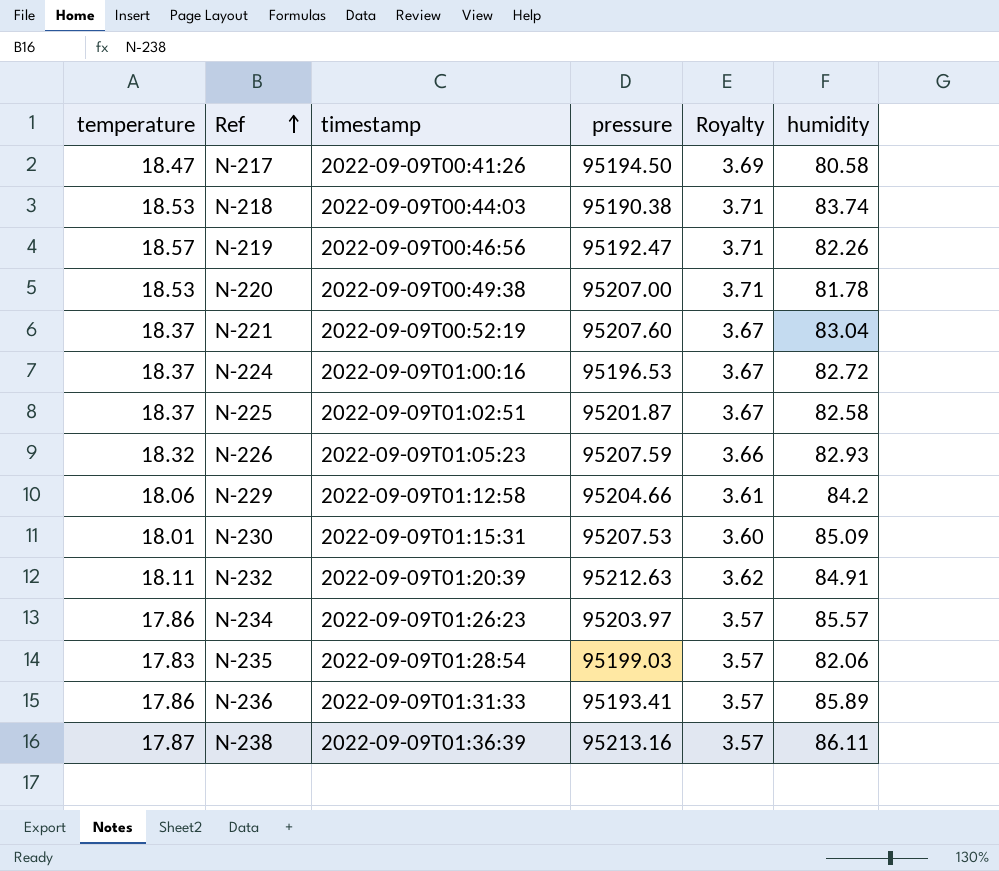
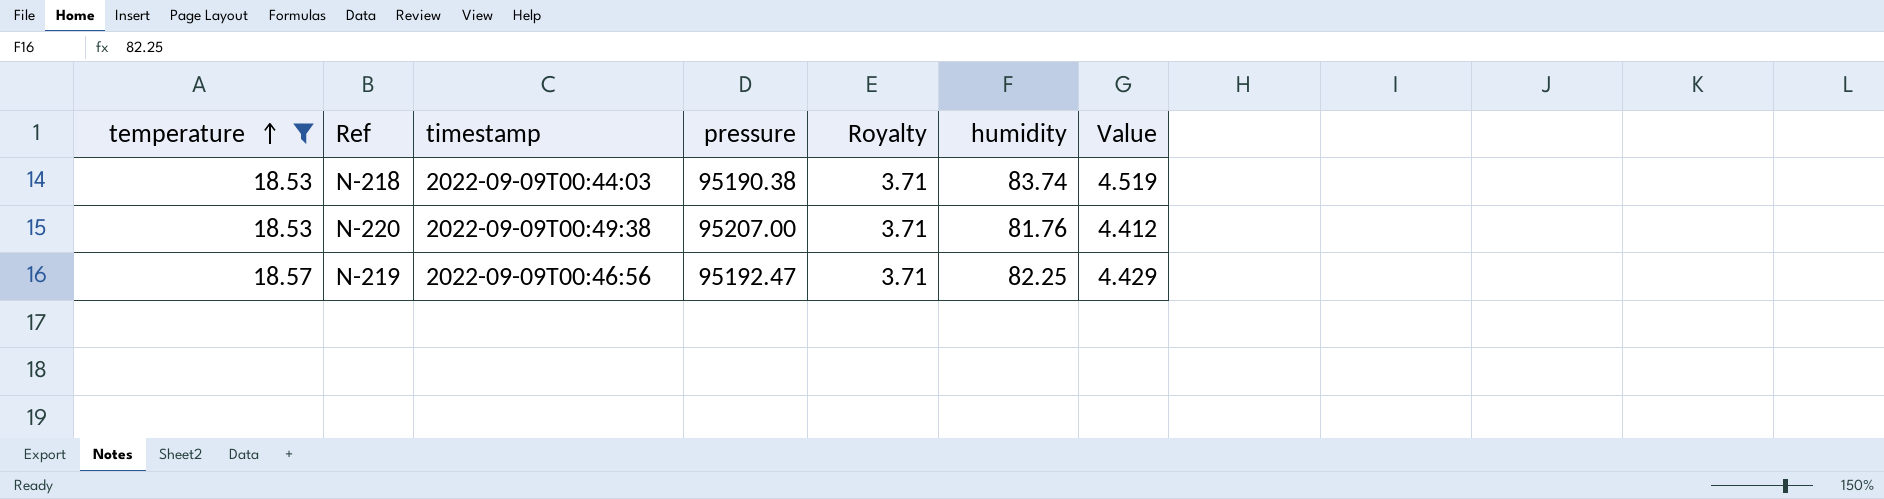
filter: none -> temperature >= 18.53
row order: Ref ascending -> temperature ascending
column Value | formula: none -> [humidity] / [temperature]
N-220 | humidity: 81.78 -> 81.76
N-219 | humidity: 82.26 -> 82.25

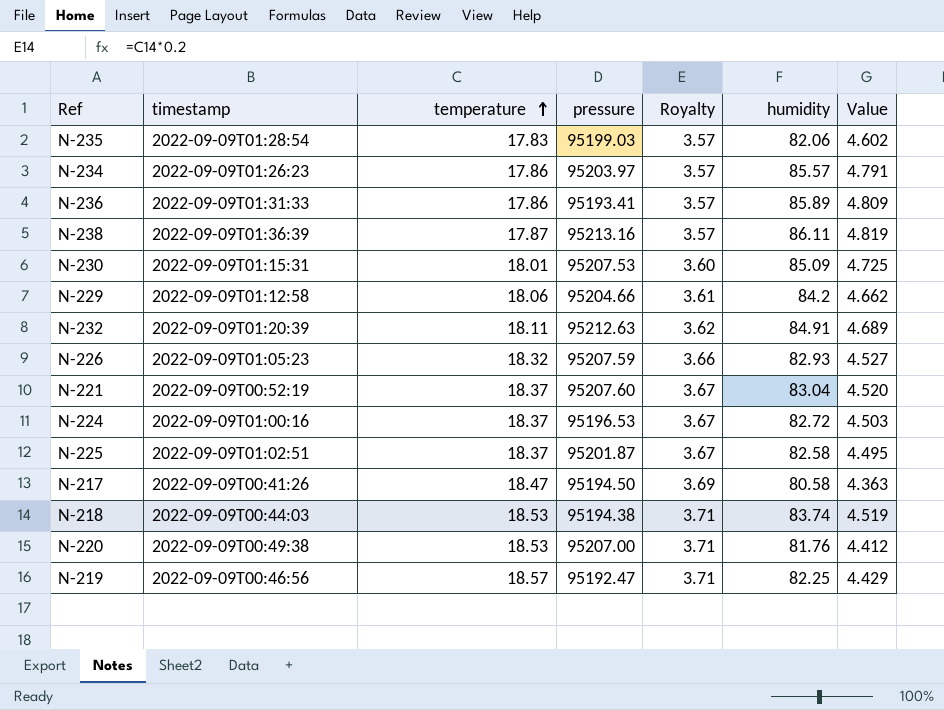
filter: temperature >= 18.53 -> none
column temperature | position: 1 -> 3
N-218 | pressure: 95190.38 -> 95194.38

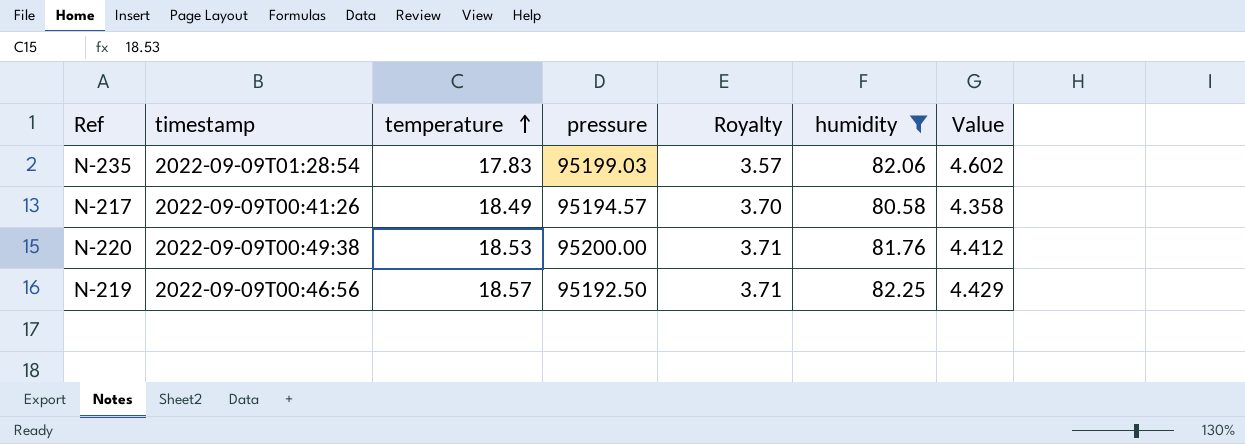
filter: none -> humidity <= 82.25
N-217 | temperature: 18.47 -> 18.49
N-217 | pressure: 95194.50 -> 95194.57
N-217 | Royalty: 3.69 -> 3.70
N-217 | Value: 4.363 -> 4.358
N-220 | pressure: 95207.00 -> 95200.00
N-219 | pressure: 95192.47 -> 95192.50

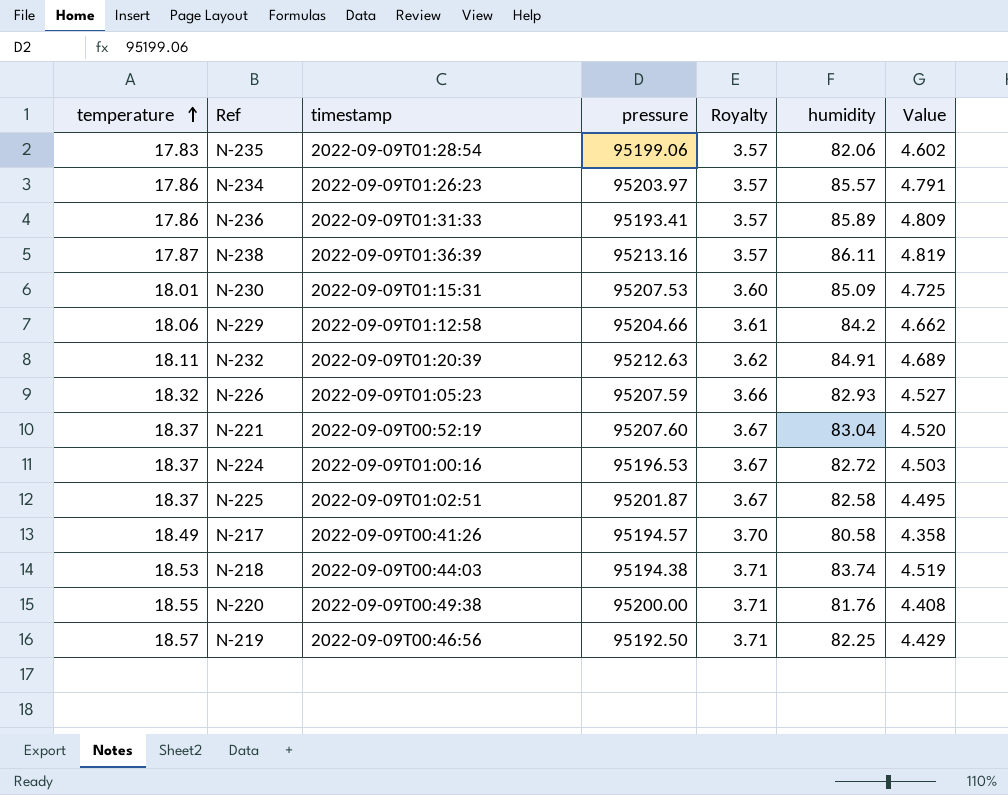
filter: humidity <= 82.25 -> none
column temperature | position: 3 -> 1
N-235 | pressure: 95199.03 -> 95199.06
N-220 | temperature: 18.53 -> 18.55
N-220 | Value: 4.412 -> 4.408

